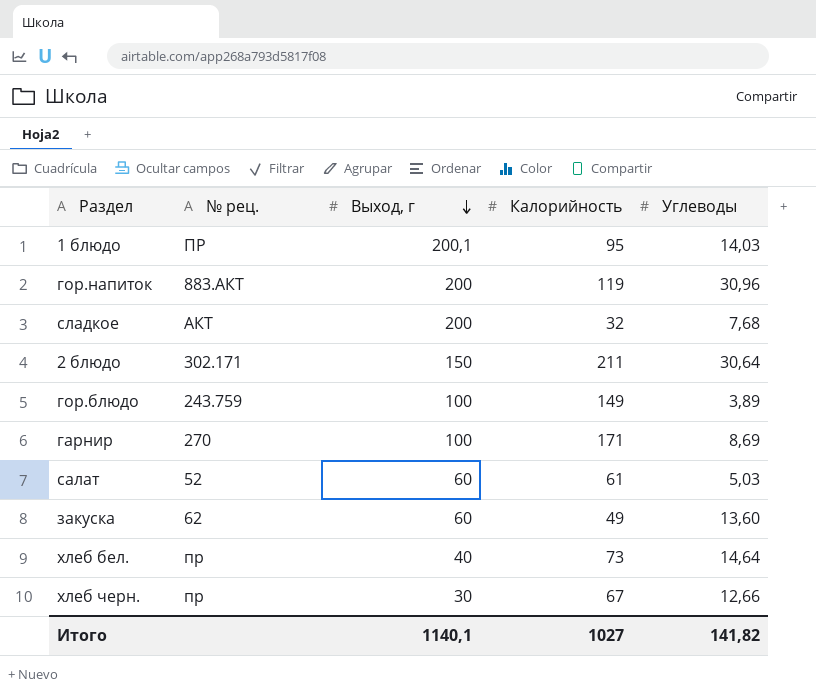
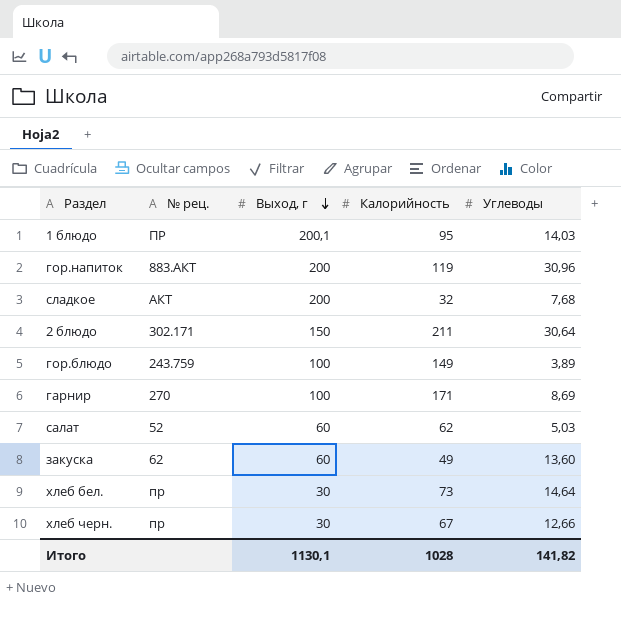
салат | Калорийность: 61 -> 62
хлеб бел. | Выход, г: 40 -> 30
Итого | Выход, г: 1140,1 -> 1130,1
Итого | Калорийность: 1027 -> 1028

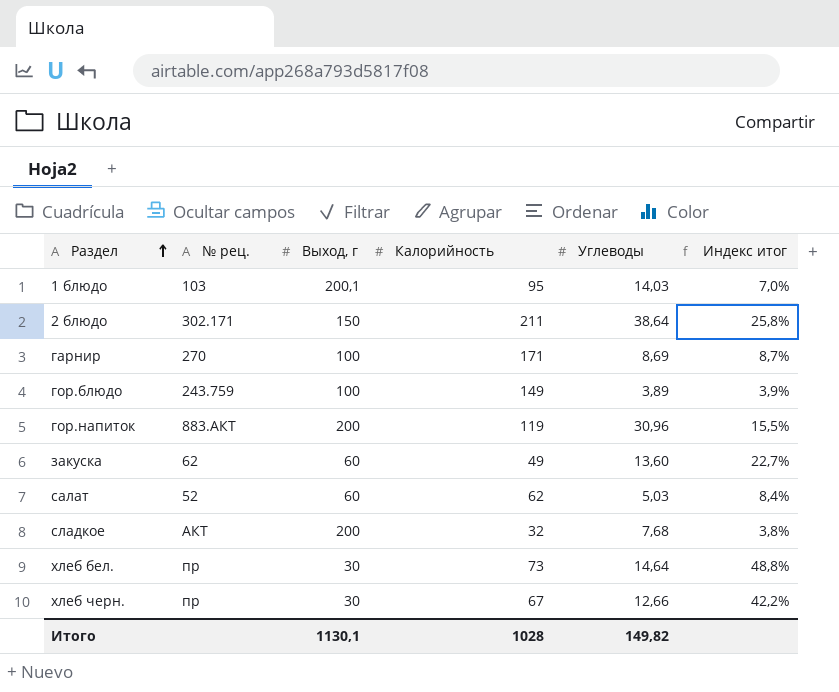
row order: Выход, г descending -> Раздел ascending
column Индекс итог | formula: none -> [Углеводы] / [Выход, г]
1 блюдо | № рец.: ПР -> 103
2 блюдо | Углеводы: 30,64 -> 38,64
Итого | Углеводы: 141,82 -> 149,82

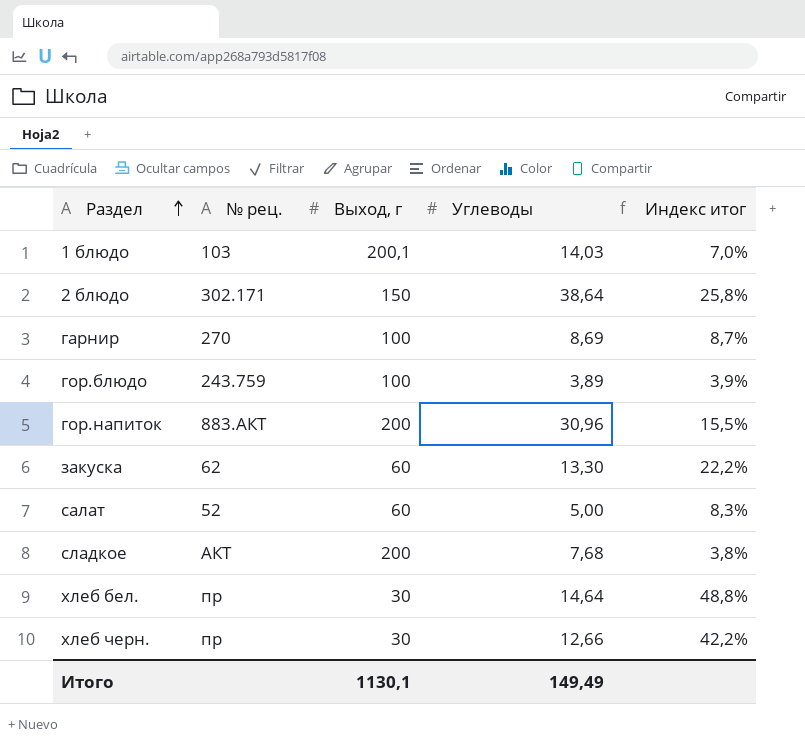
column Калорийность | position: 4 -> none
закуска | Углеводы: 13,60 -> 13,30
закуска | Индекс итог: 22,7% -> 22,2%
салат | Углеводы: 5,03 -> 5,00
салат | Индекс итог: 8,4% -> 8,3%
Итого | Углеводы: 149,82 -> 149,49

